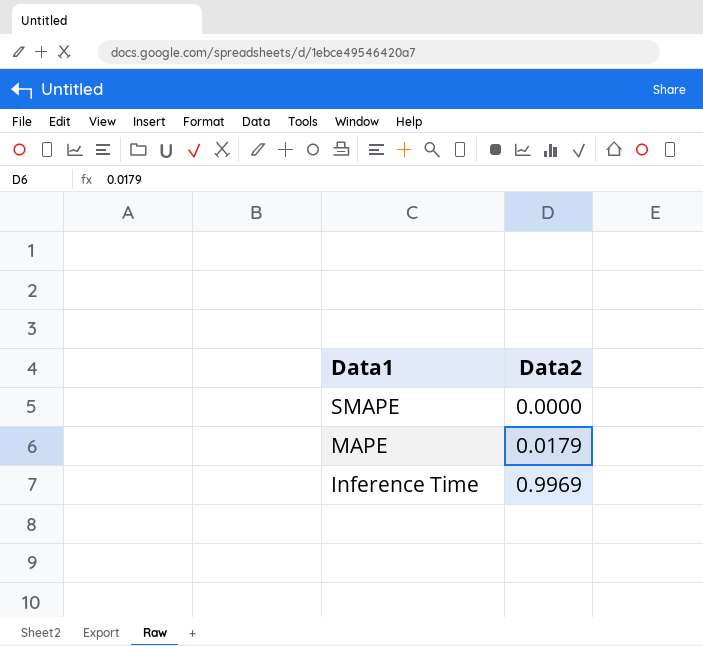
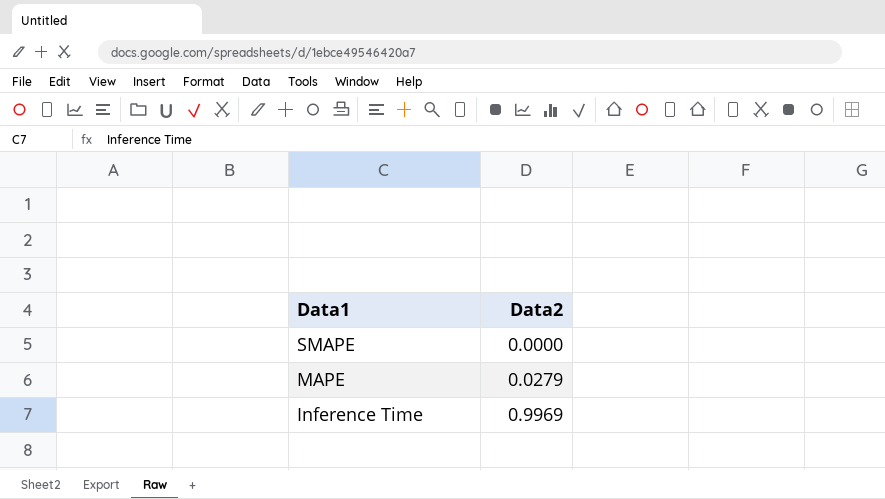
MAPE | Data2: 0.0179 -> 0.0279

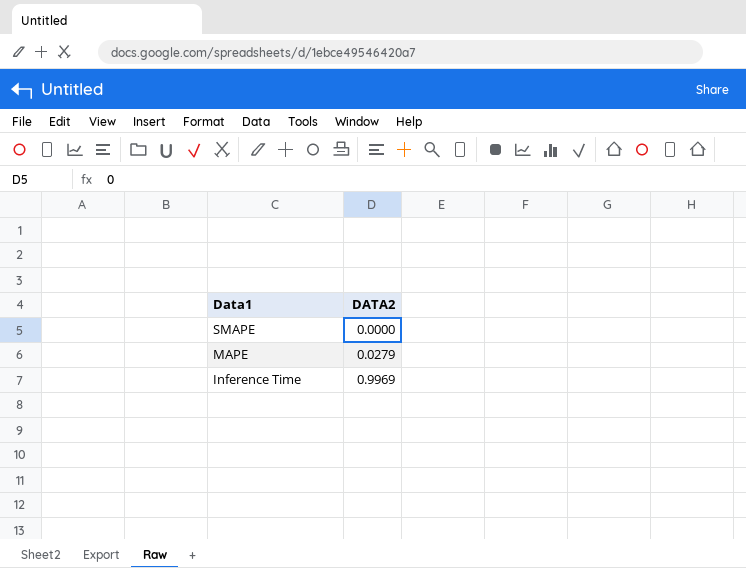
column name: Data2 -> DATA2

